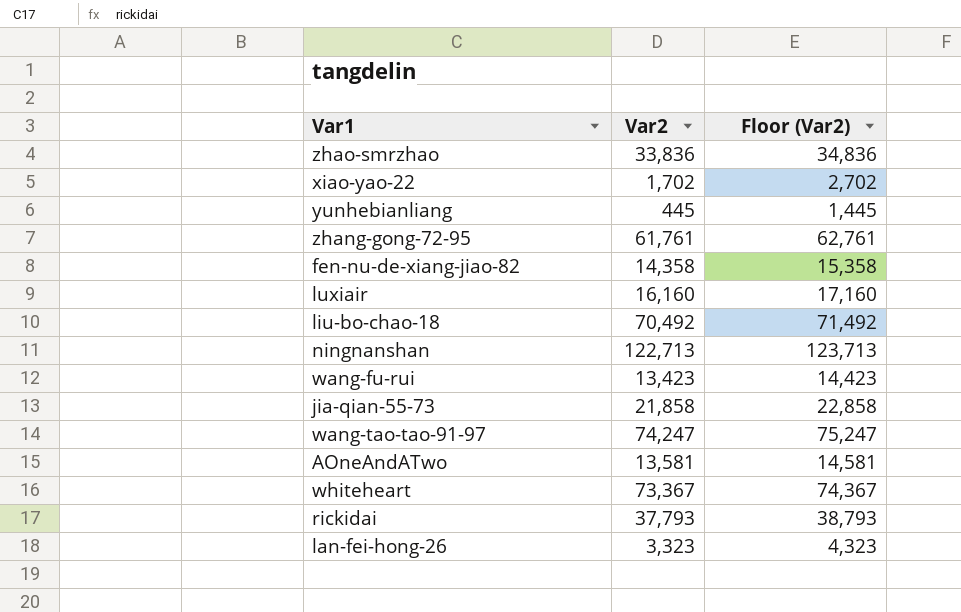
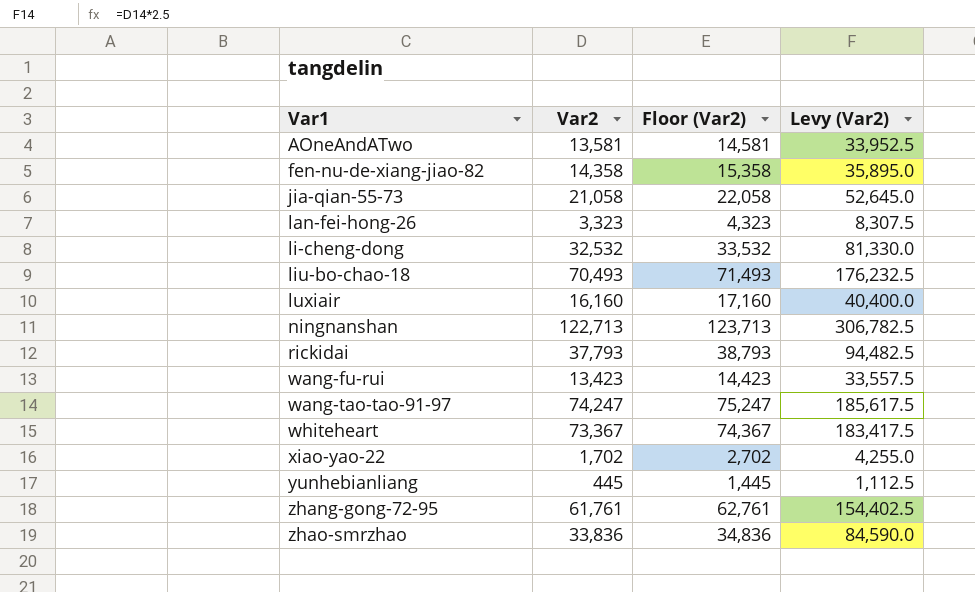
row order: none -> Var1 ascending
column Levy (Var2) | formula: none -> [Var2] * 2.5
jia-qian-55-73 | Var2: 21,858 -> 21,058
jia-qian-55-73 | Floor (Var2): 22,858 -> 22,058
row li-cheng-dong: none -> 32,532 | 33,532 | 81,330.0
liu-bo-chao-18 | Var2: 70,492 -> 70,493
liu-bo-chao-18 | Floor (Var2): 71,492 -> 71,493

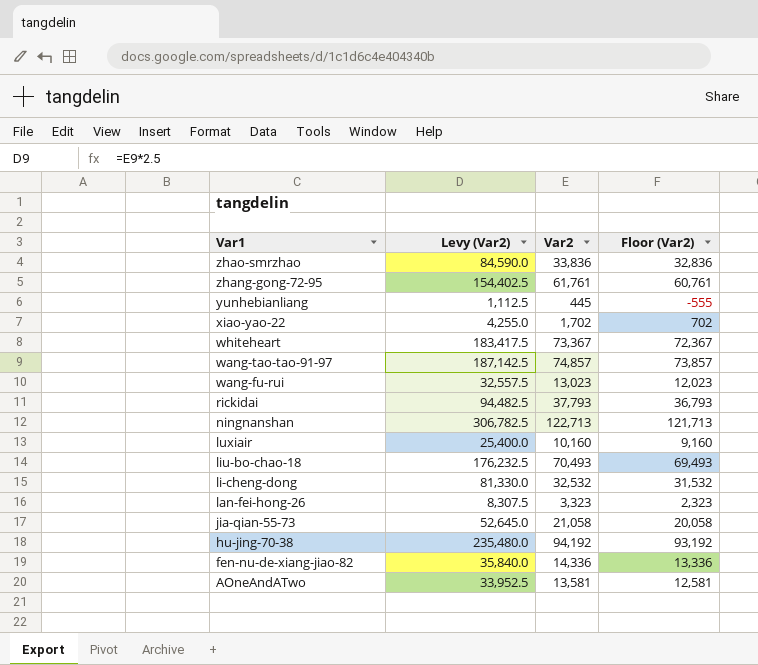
row order: Var1 ascending -> Var1 descending
column Levy (Var2) | position: 4 -> 2
column Floor (Var2) | formula: [Var2] + 1000 -> [Var2] - 1000
wang-tao-tao-91-97 | Levy (Var2): 185,617.5 -> 187,142.5
wang-tao-tao-91-97 | Var2: 74,247 -> 74,857
wang-fu-rui | Levy (Var2): 33,557.5 -> 32,557.5
wang-fu-rui | Var2: 13,423 -> 13,023
luxiair | Levy (Var2): 40,400.0 -> 25,400.0
luxiair | Var2: 16,160 -> 10,160
row hu-jing-70-38: none -> 235,480.0 | 94,192 | 93,192
fen-nu-de-xiang-jiao-82 | Levy (Var2): 35,895.0 -> 35,840.0
fen-nu-de-xiang-jiao-82 | Var2: 14,358 -> 14,336

